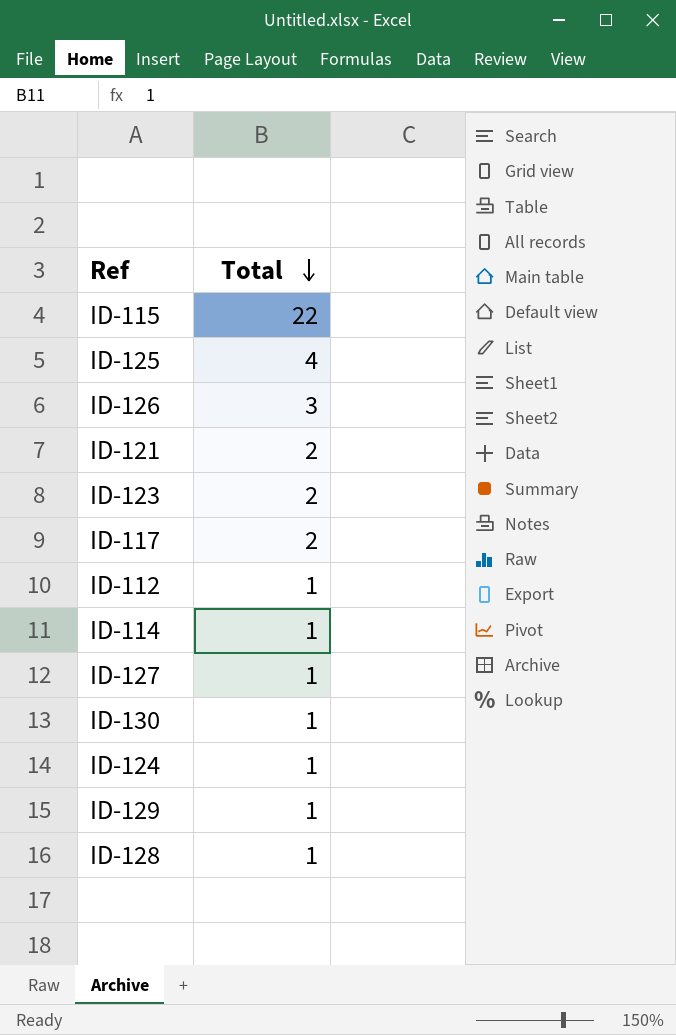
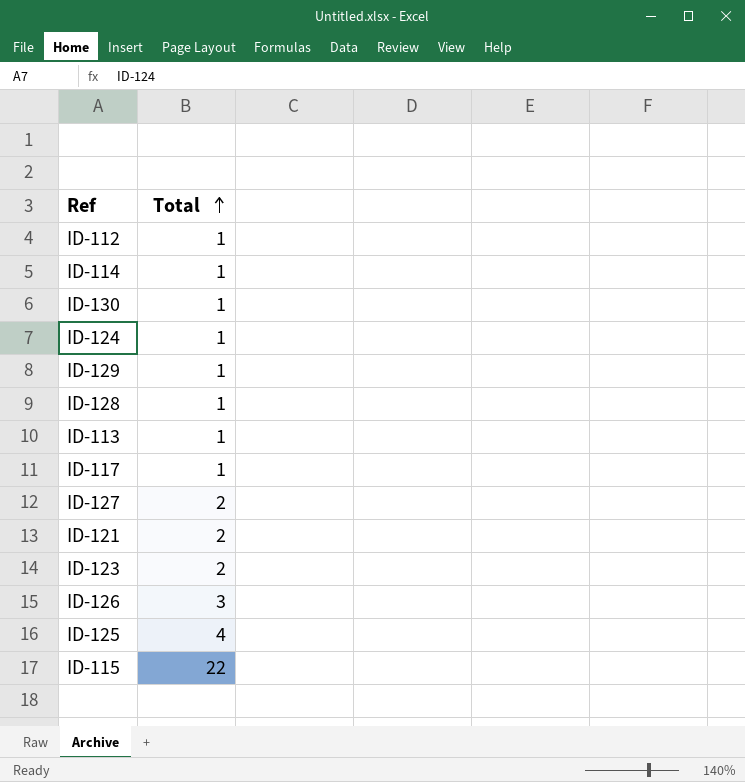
row order: Total descending -> Total ascending
row ID-113: none -> 1
ID-117 | Total: 2 -> 1
ID-127 | Total: 1 -> 2

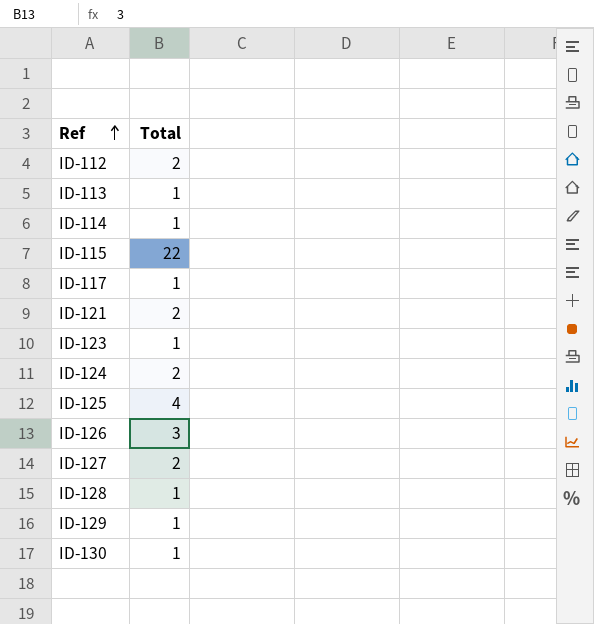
row order: Total ascending -> Ref ascending
ID-112 | Total: 1 -> 2
ID-123 | Total: 2 -> 1
ID-124 | Total: 1 -> 2

